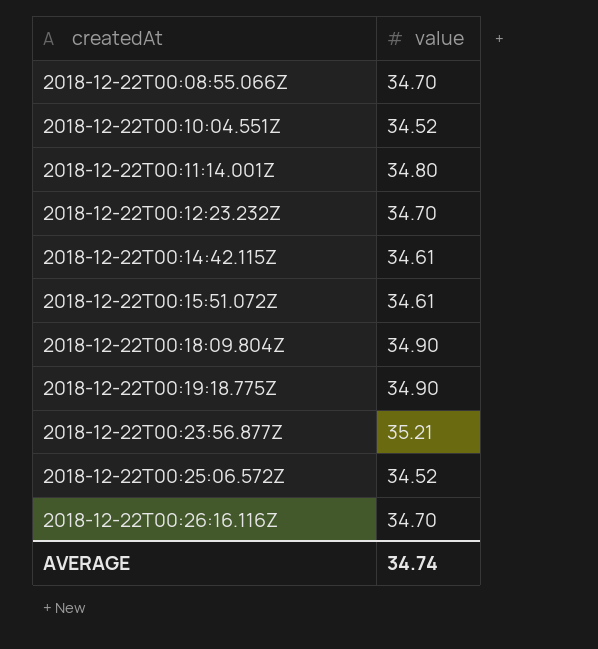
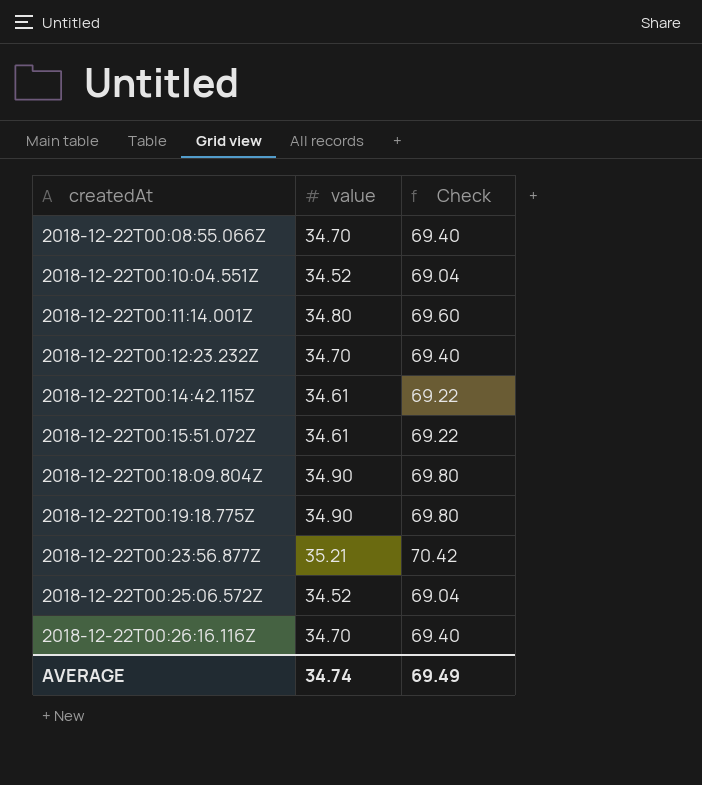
column Check | formula: none -> [value] * 2

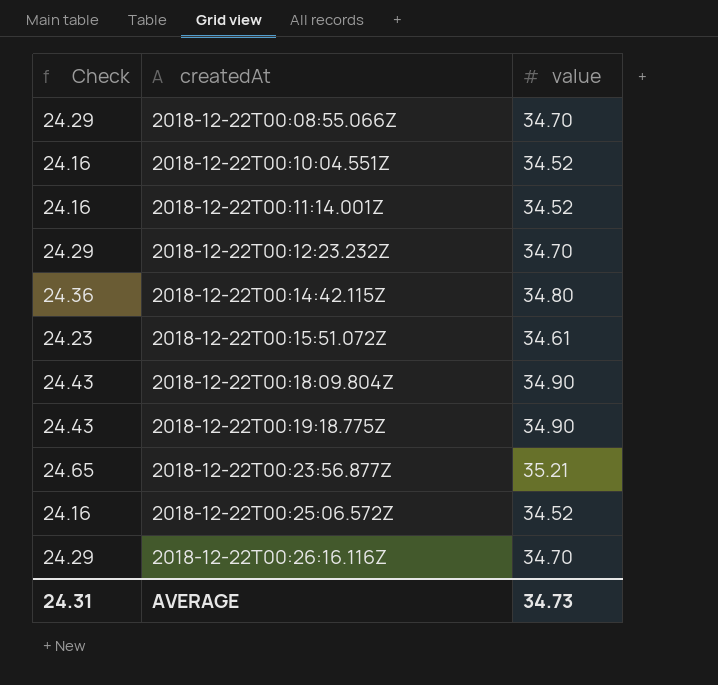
column Check | formula: [value] * 2 -> [value] * 0.7
column Check | position: 3 -> 1
2018-12-22T00:11:14.001Z | value: 34.80 -> 34.52
2018-12-22T00:14:42.115Z | value: 34.61 -> 34.80
AVERAGE | Check: 69.49 -> 24.31
AVERAGE | value: 34.74 -> 34.73

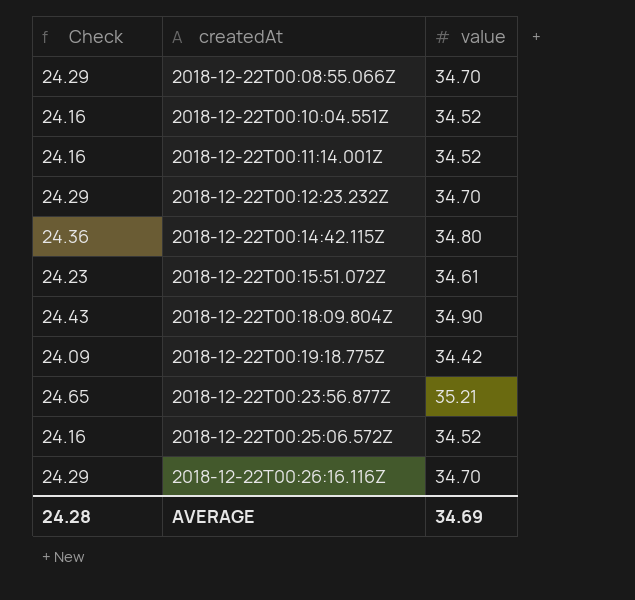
2018-12-22T00:19:18.775Z | Check: 24.43 -> 24.09
2018-12-22T00:19:18.775Z | value: 34.90 -> 34.42
AVERAGE | Check: 24.31 -> 24.28
AVERAGE | value: 34.73 -> 34.69

